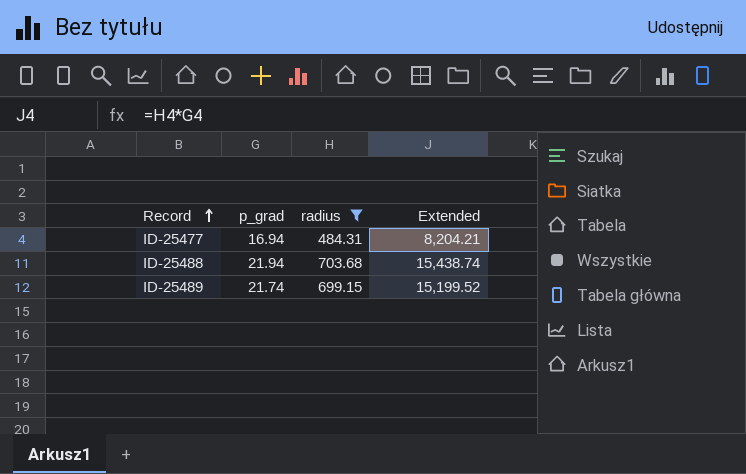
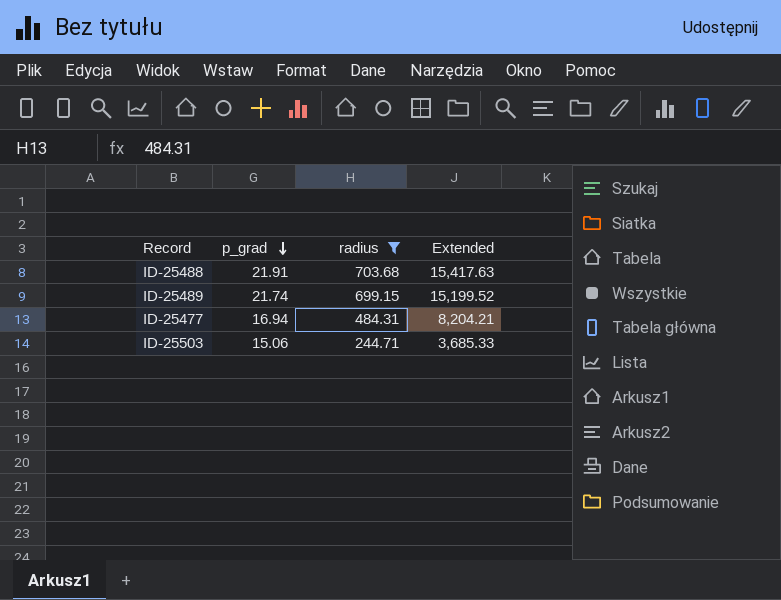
row order: Record ascending -> p_grad descending
ID-25488 | p_grad: 21.94 -> 21.91
ID-25488 | Extended: 15,438.74 -> 15,417.63
row ID-25503: none -> 15.06 | 244.71 | 3,685.33

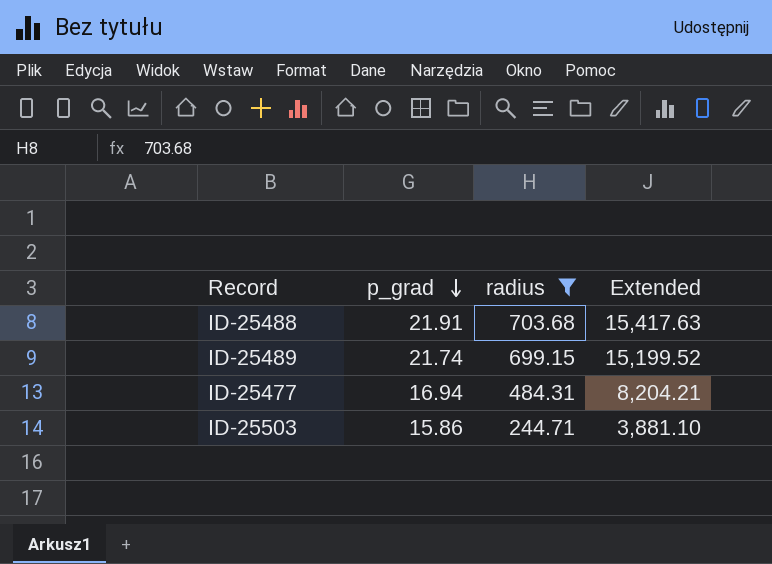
ID-25503 | p_grad: 15.06 -> 15.86
ID-25503 | Extended: 3,685.33 -> 3,881.10

